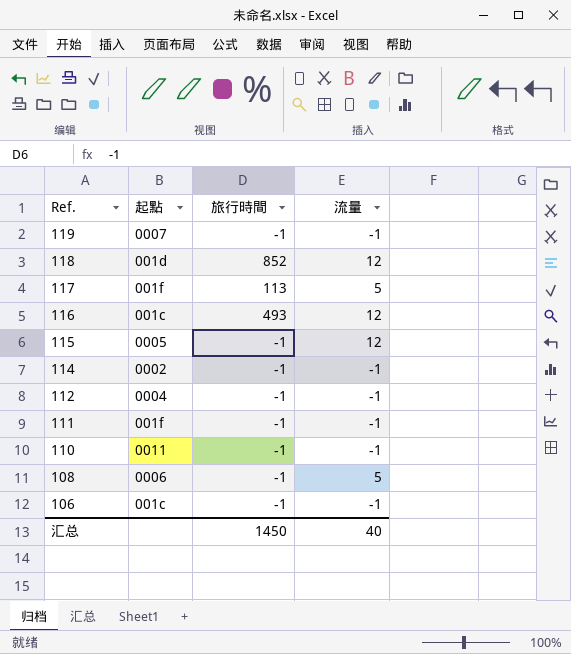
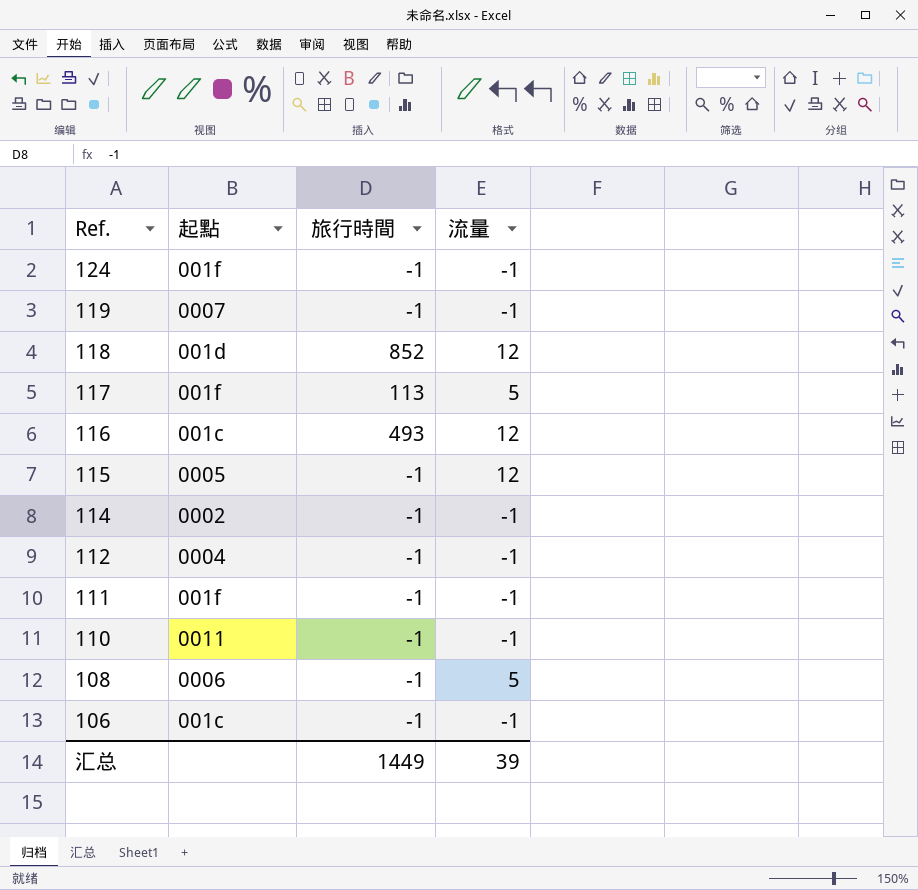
row 124: none -> 001f | -1 | -1
汇总 | 旅行時間: 1450 -> 1449
汇总 | 流量: 40 -> 39

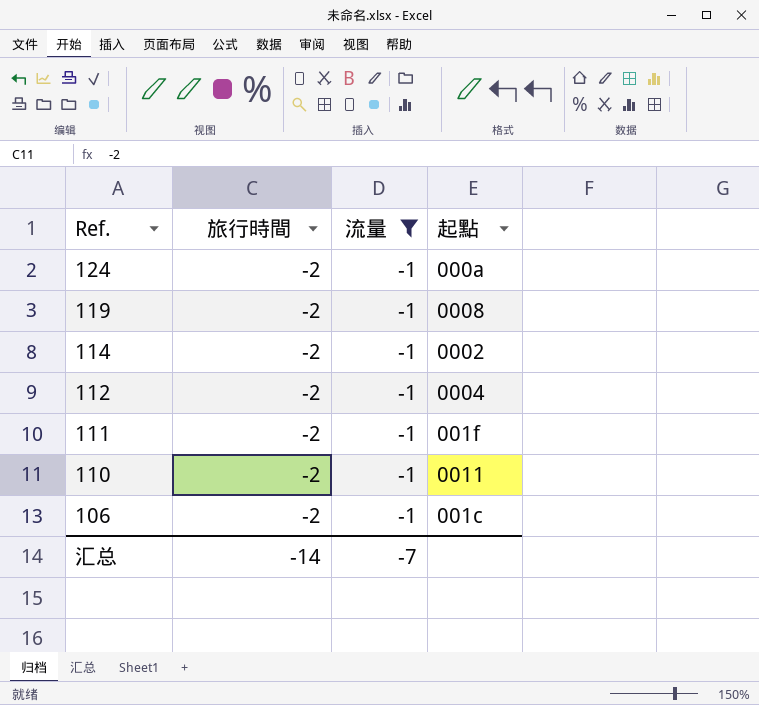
filter: none -> 流量 = -1
column 起點 | position: 2 -> 4
124 | 旅行時間: -1 -> -2
124 | 起點: 001f -> 000a
119 | 旅行時間: -1 -> -2
119 | 起點: 0007 -> 0008
114 | 旅行時間: -1 -> -2
112 | 旅行時間: -1 -> -2
111 | 旅行時間: -1 -> -2
110 | 旅行時間: -1 -> -2
106 | 旅行時間: -1 -> -2
汇总 | 旅行時間: 1449 -> -14
汇总 | 流量: 39 -> -7

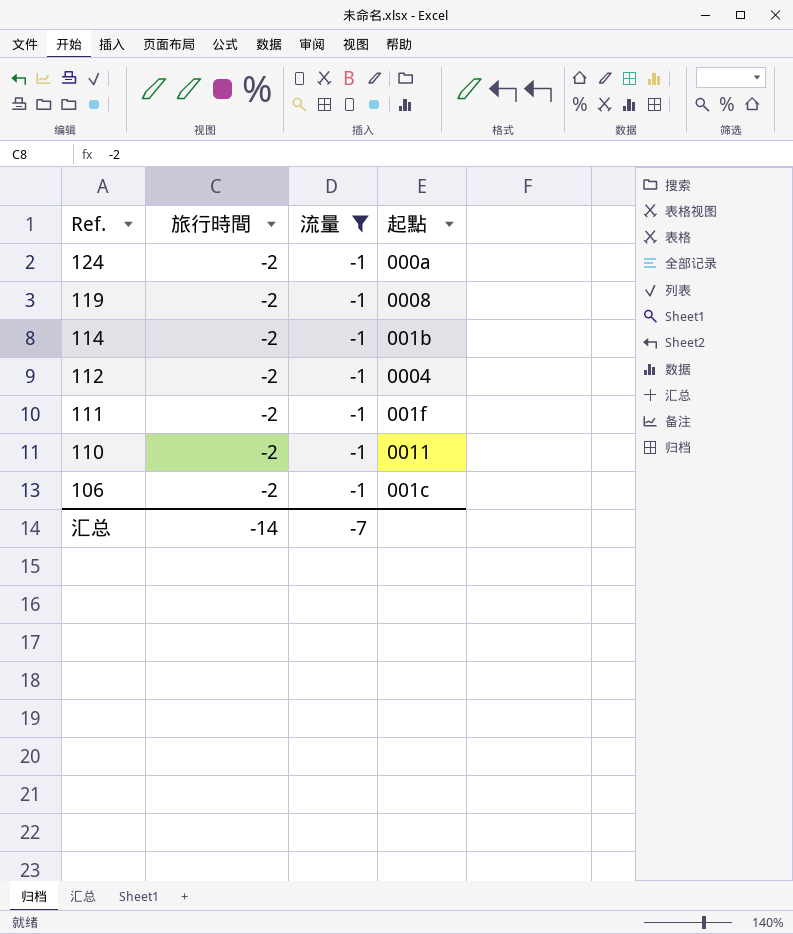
114 | 起點: 0002 -> 001b

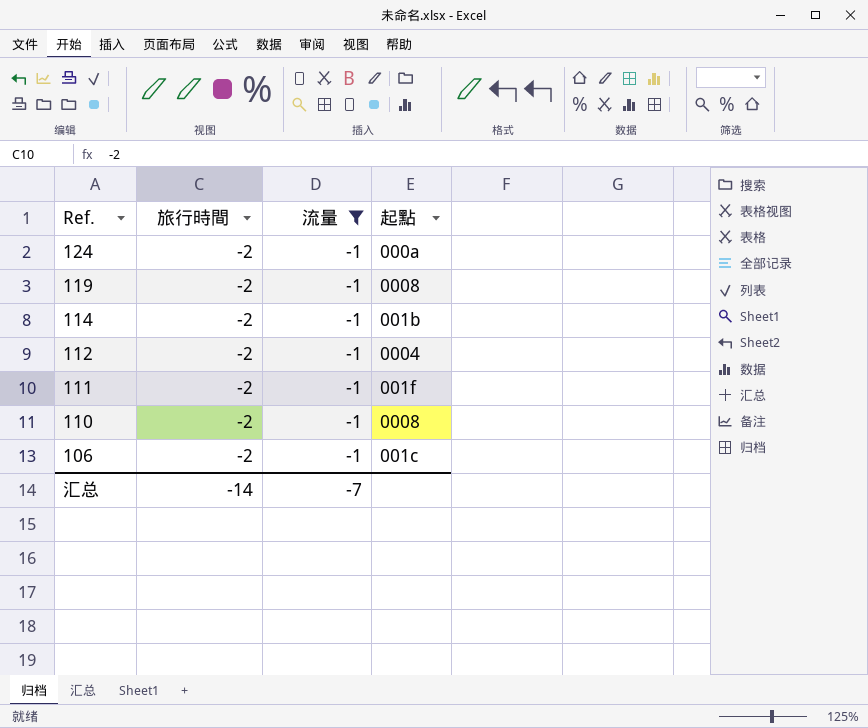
110 | 起點: 0011 -> 0008

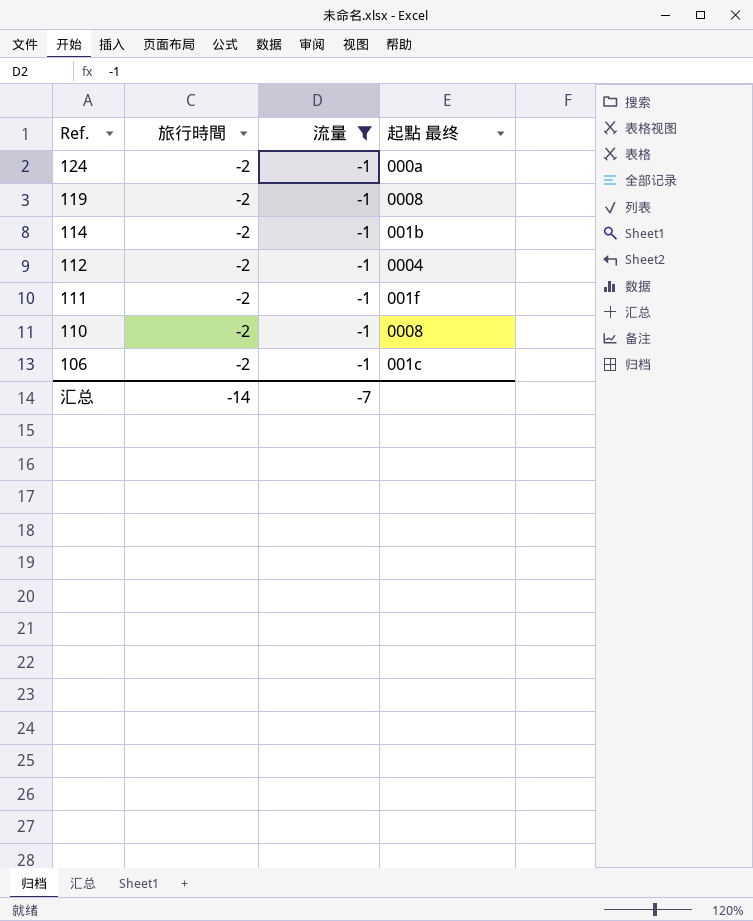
column name: 起點 -> 起點 最终

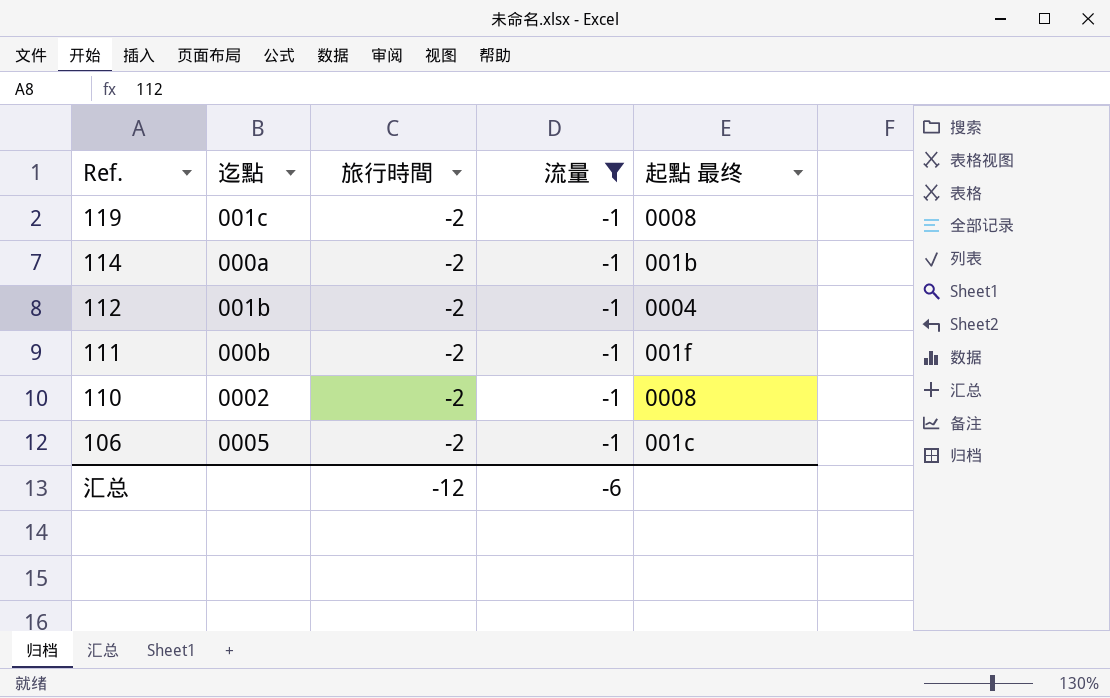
column 迄點 | position: none -> 2
row 124: -2 | -1 | 000a -> none
汇总 | 旅行時間: -14 -> -12
汇总 | 流量: -7 -> -6

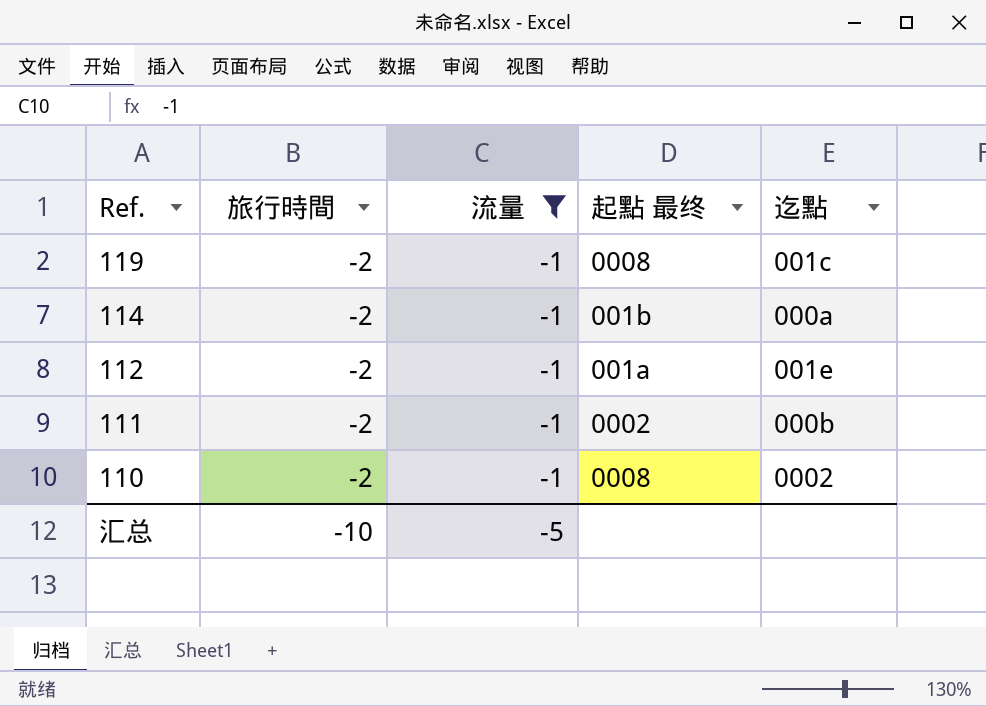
column 迄點 | position: 2 -> 5
row 106: 0005 | -2 | -1 | 001c -> none
112 | 起點 最终: 0004 -> 001a
112 | 迄點: 001b -> 001e
111 | 起點 最终: 001f -> 0002
汇总 | 旅行時間: -12 -> -10
汇总 | 流量: -6 -> -5

